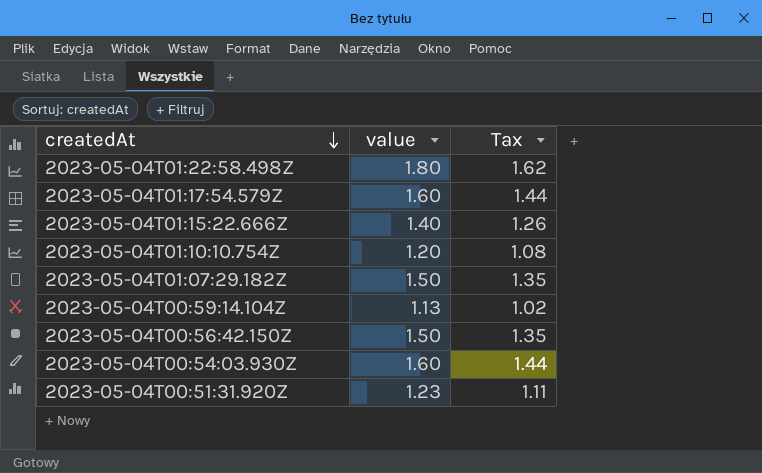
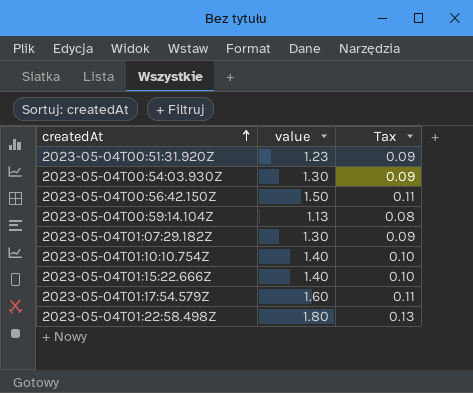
row order: createdAt descending -> createdAt ascending
column Tax | formula: [value] * 0.9 -> [value] * 0.07
2023-05-04T00:54:03.930Z | value: 1.60 -> 1.30
2023-05-04T01:07:29.182Z | value: 1.50 -> 1.30
2023-05-04T01:10:10.754Z | value: 1.20 -> 1.40

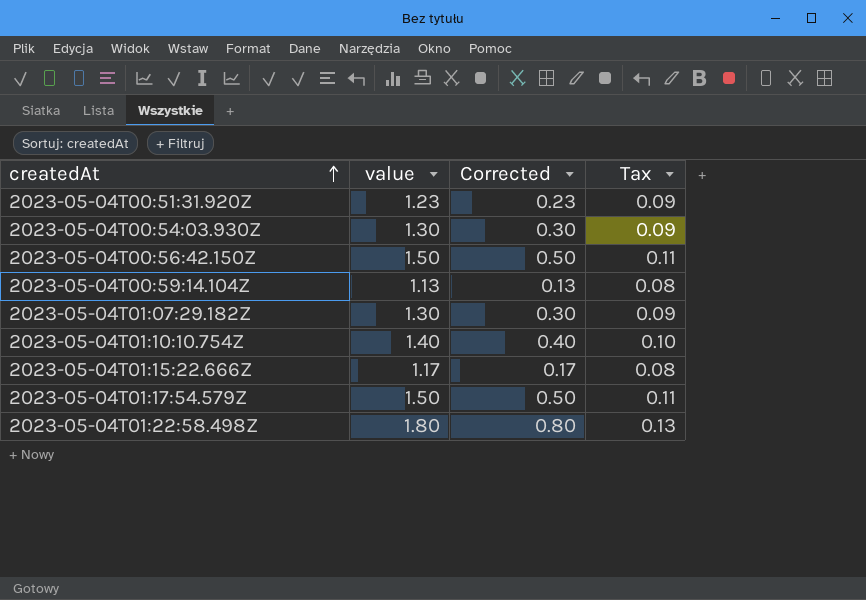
column Corrected | formula: none -> [value] - 1
2023-05-04T01:15:22.666Z | value: 1.40 -> 1.17
2023-05-04T01:15:22.666Z | Tax: 0.10 -> 0.08
2023-05-04T01:17:54.579Z | value: 1.60 -> 1.50

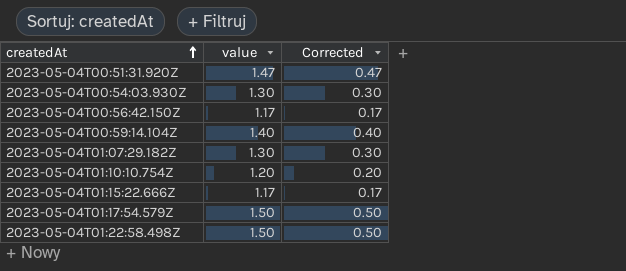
column Tax | formula: [value] * 0.07 -> none
2023-05-04T00:51:31.920Z | value: 1.23 -> 1.47
2023-05-04T00:51:31.920Z | Corrected: 0.23 -> 0.47
2023-05-04T00:56:42.150Z | value: 1.50 -> 1.17
2023-05-04T00:56:42.150Z | Corrected: 0.50 -> 0.17
2023-05-04T00:59:14.104Z | value: 1.13 -> 1.40
2023-05-04T00:59:14.104Z | Corrected: 0.13 -> 0.40
2023-05-04T01:10:10.754Z | value: 1.40 -> 1.20
2023-05-04T01:10:10.754Z | Corrected: 0.40 -> 0.20
2023-05-04T01:22:58.498Z | value: 1.80 -> 1.50
2023-05-04T01:22:58.498Z | Corrected: 0.80 -> 0.50

